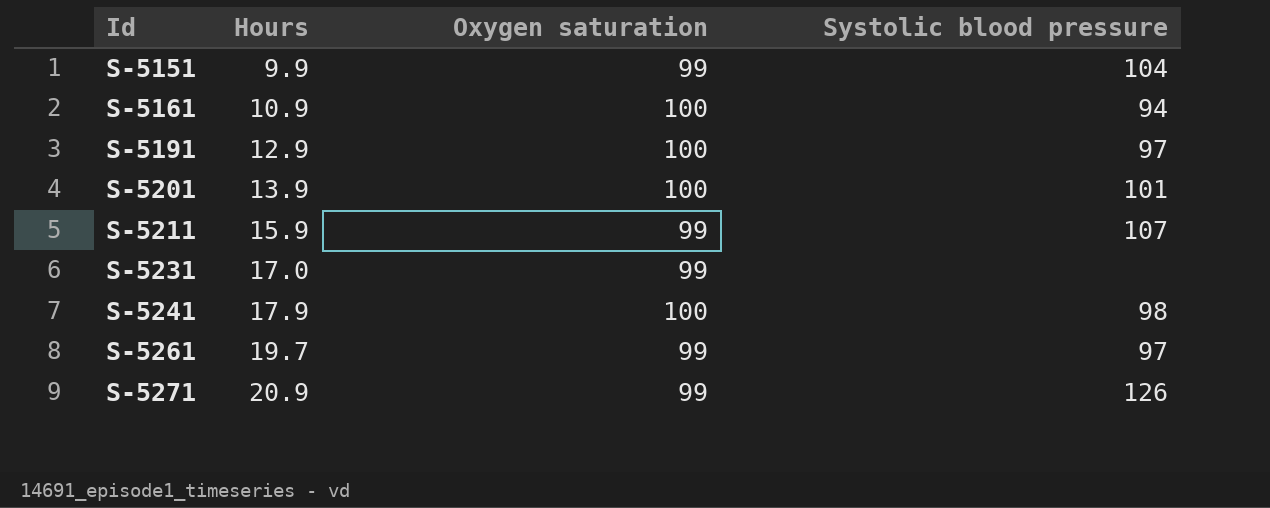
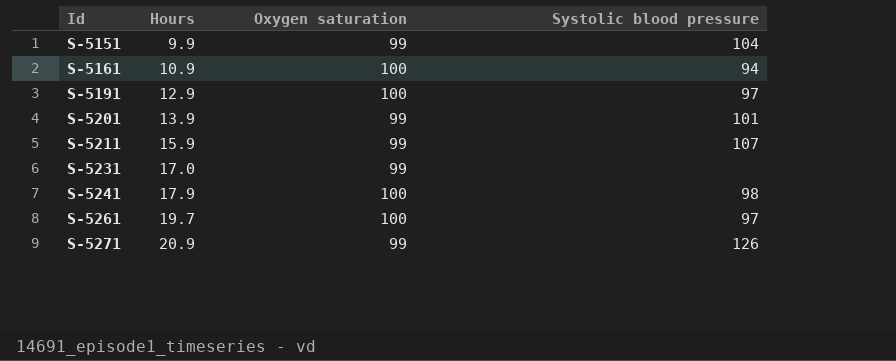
S-5201 | Oxygen saturation: 100 -> 99
S-5261 | Oxygen saturation: 99 -> 100

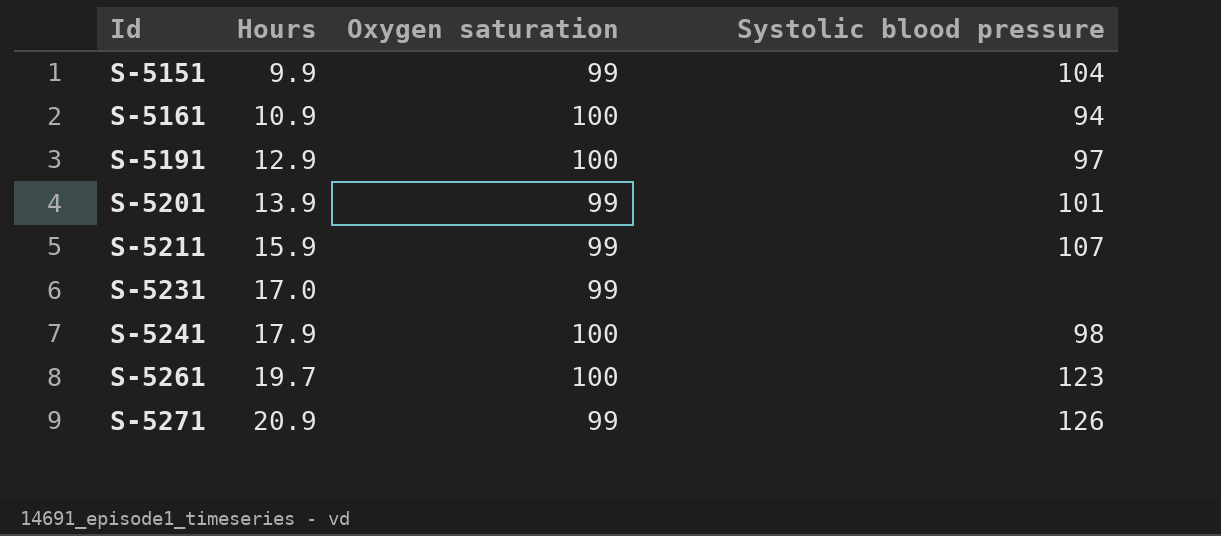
S-5261 | Systolic blood pressure: 97 -> 123

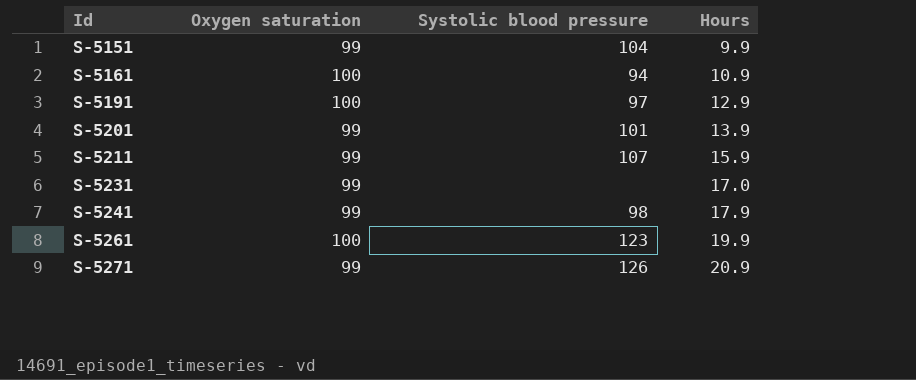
column Hours | position: 2 -> 4
S-5241 | Oxygen saturation: 100 -> 99
S-5261 | Hours: 19.7 -> 19.9

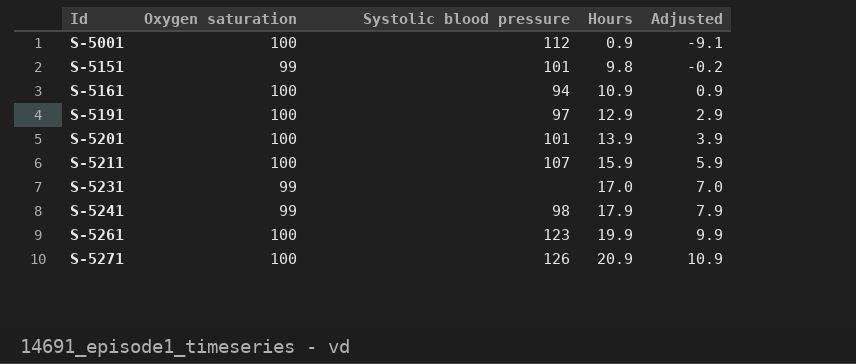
column Adjusted | formula: none -> [Hours] - 10
row S-5001: none -> 100 | 112 | 0.9 | -9.1
S-5151 | Systolic blood pressure: 104 -> 101
S-5151 | Hours: 9.9 -> 9.8
S-5201 | Oxygen saturation: 99 -> 100
S-5211 | Oxygen saturation: 99 -> 100
S-5271 | Oxygen saturation: 99 -> 100

